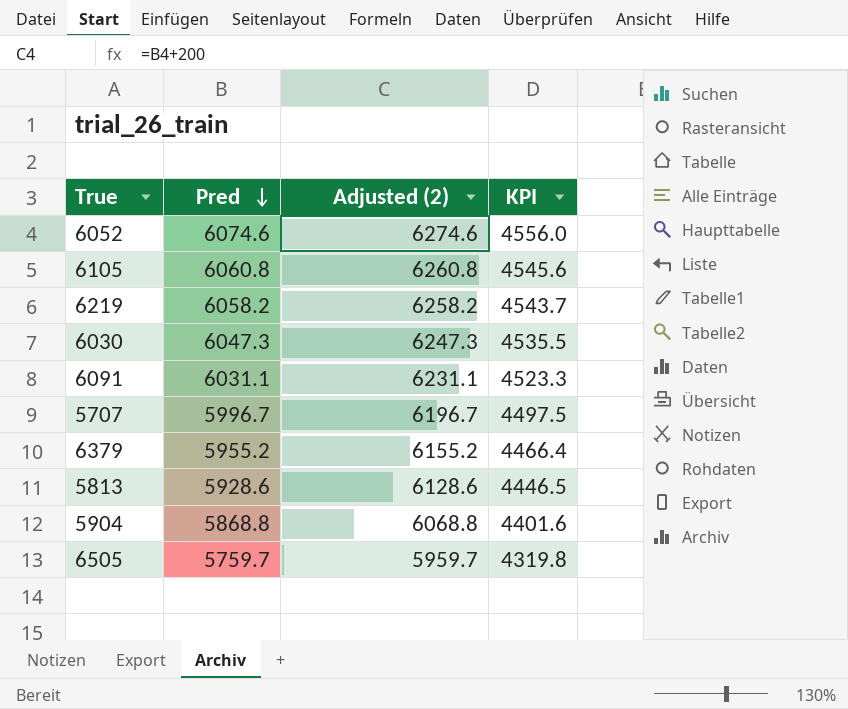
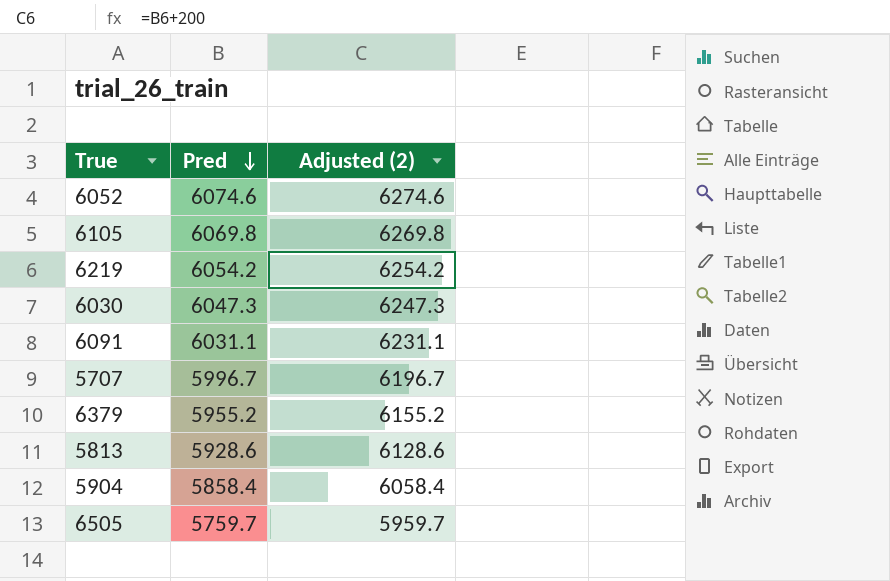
column KPI | formula: [Pred] * 0.75 -> none
6105 | Pred: 6060.8 -> 6069.8
6105 | Adjusted (2): 6260.8 -> 6269.8
6219 | Pred: 6058.2 -> 6054.2
6219 | Adjusted (2): 6258.2 -> 6254.2
5904 | Pred: 5868.8 -> 5858.4
5904 | Adjusted (2): 6068.8 -> 6058.4

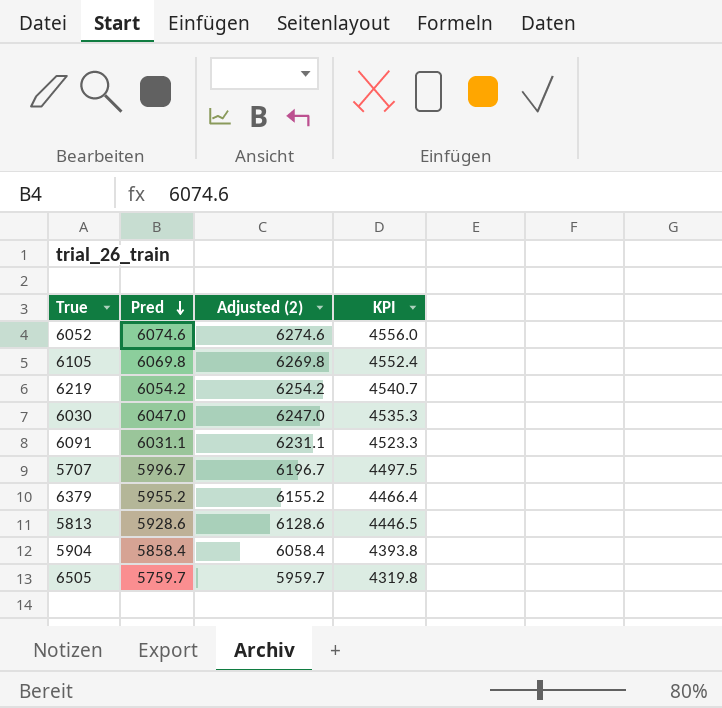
column KPI | formula: none -> [Pred] * 0.75
6030 | Pred: 6047.3 -> 6047.0
6030 | Adjusted (2): 6247.3 -> 6247.0

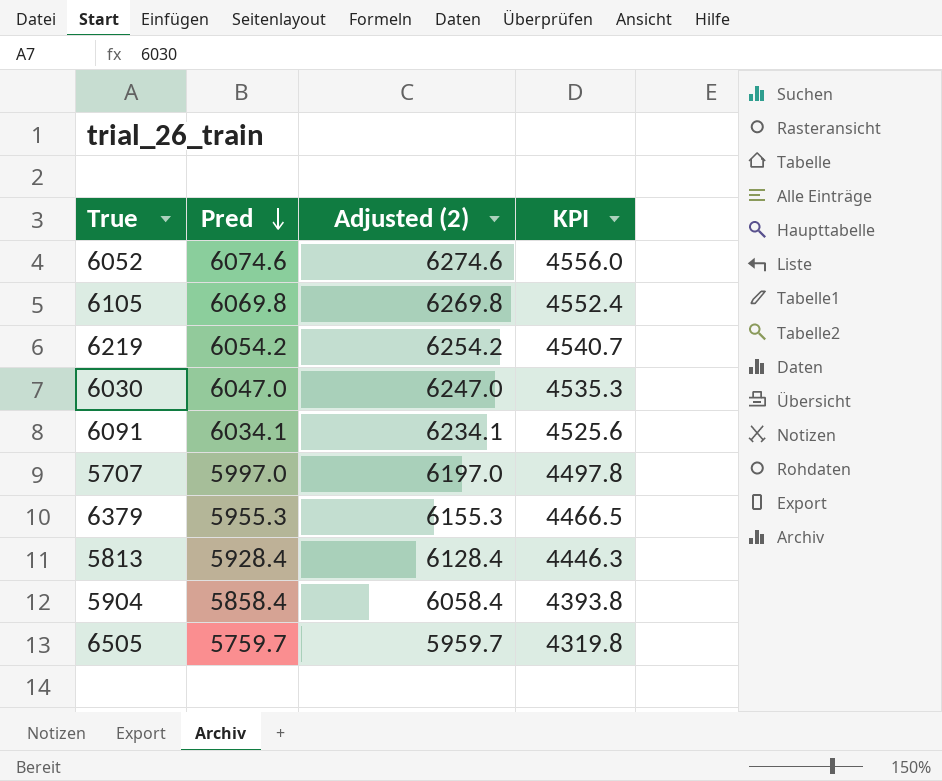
6091 | Pred: 6031.1 -> 6034.1
6091 | Adjusted (2): 6231.1 -> 6234.1
6091 | KPI: 4523.3 -> 4525.6
5707 | Pred: 5996.7 -> 5997.0
5707 | Adjusted (2): 6196.7 -> 6197.0
5707 | KPI: 4497.5 -> 4497.8
6379 | Pred: 5955.2 -> 5955.3
6379 | Adjusted (2): 6155.2 -> 6155.3
6379 | KPI: 4466.4 -> 4466.5
5813 | Pred: 5928.6 -> 5928.4
5813 | Adjusted (2): 6128.6 -> 6128.4
5813 | KPI: 4446.5 -> 4446.3

